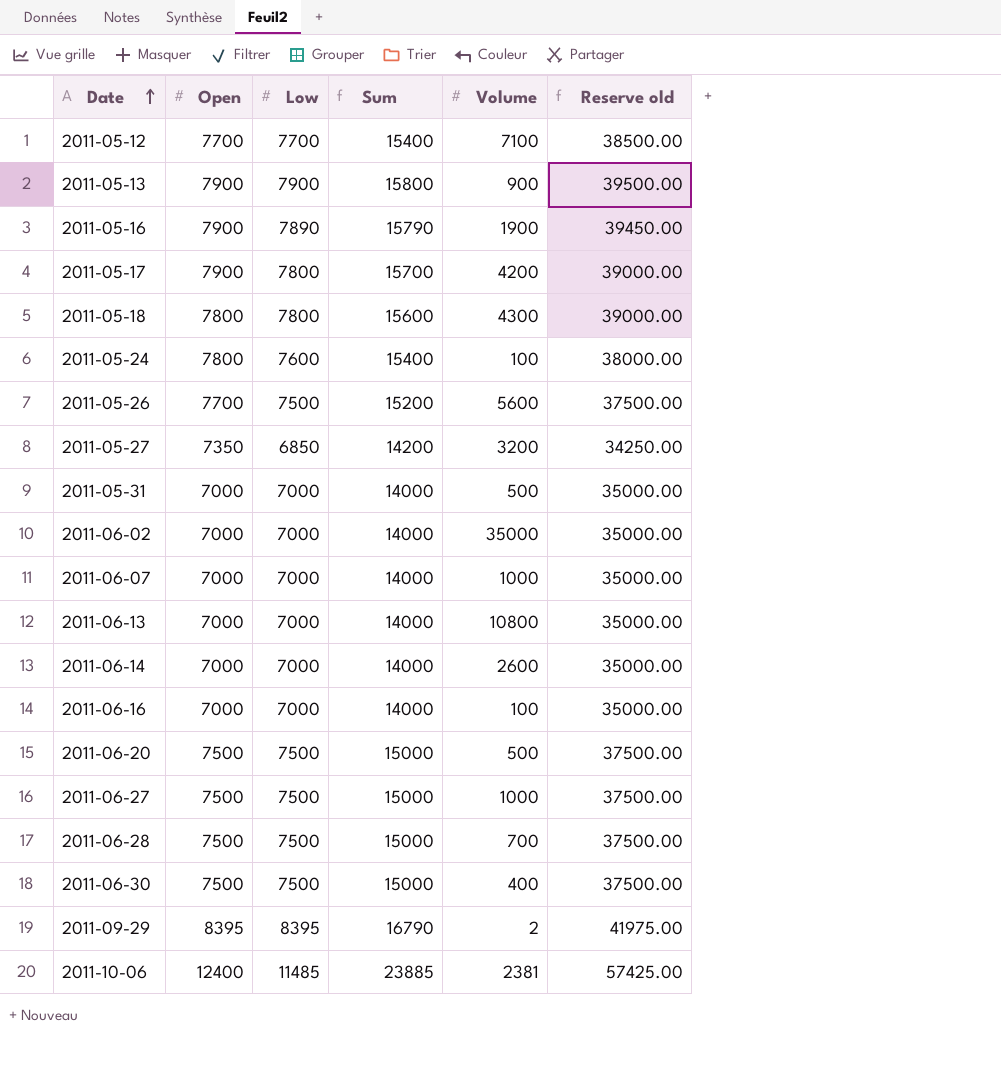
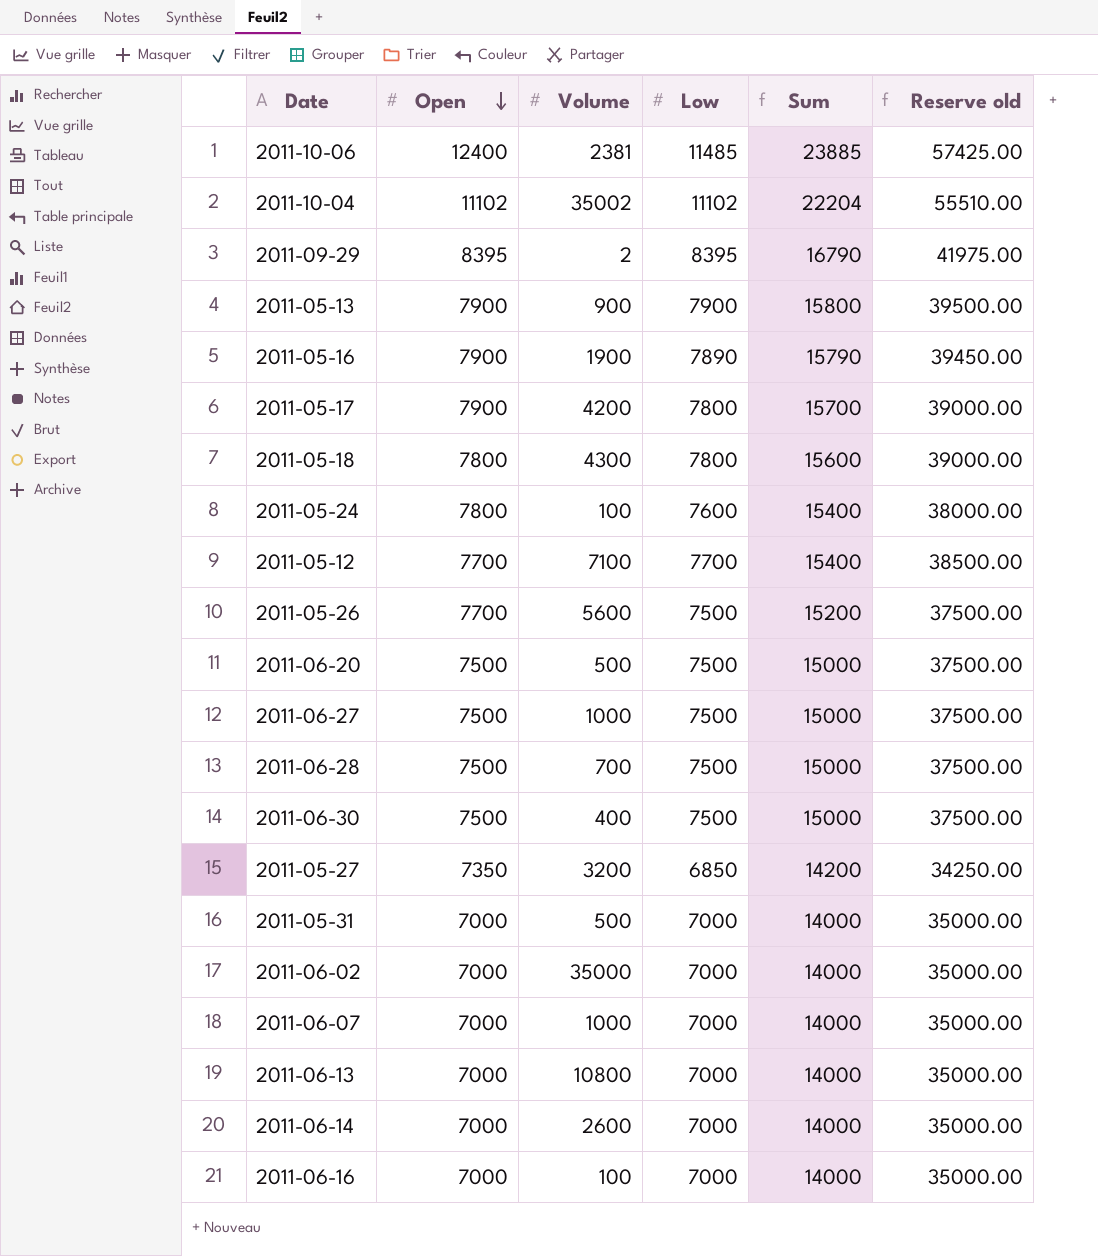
row order: Date ascending -> Open descending
column Volume | position: 5 -> 3
row 2011-10-04: none -> 11102 | 35002 | 11102 | 22204 | 55510.00

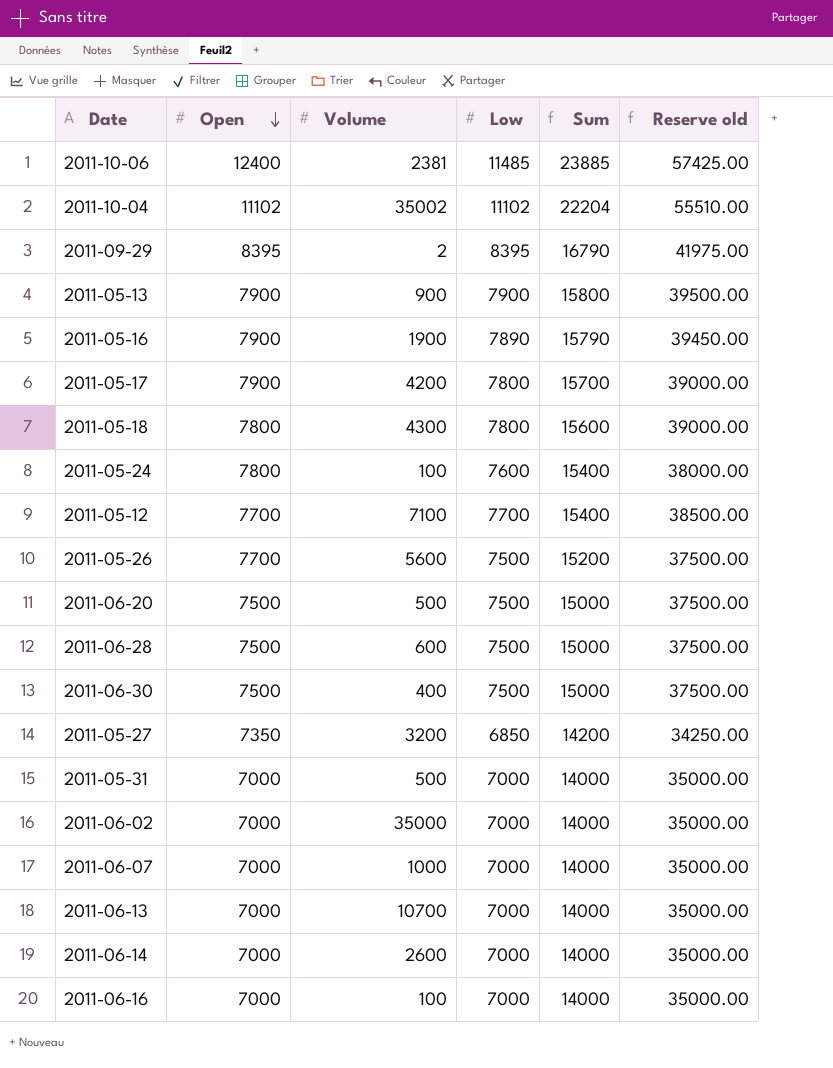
row 2011-06-27: 7500 | 1000 | 7500 | 15000 | 37500.00 -> none
2011-06-28 | Volume: 700 -> 600
2011-06-13 | Volume: 10800 -> 10700

